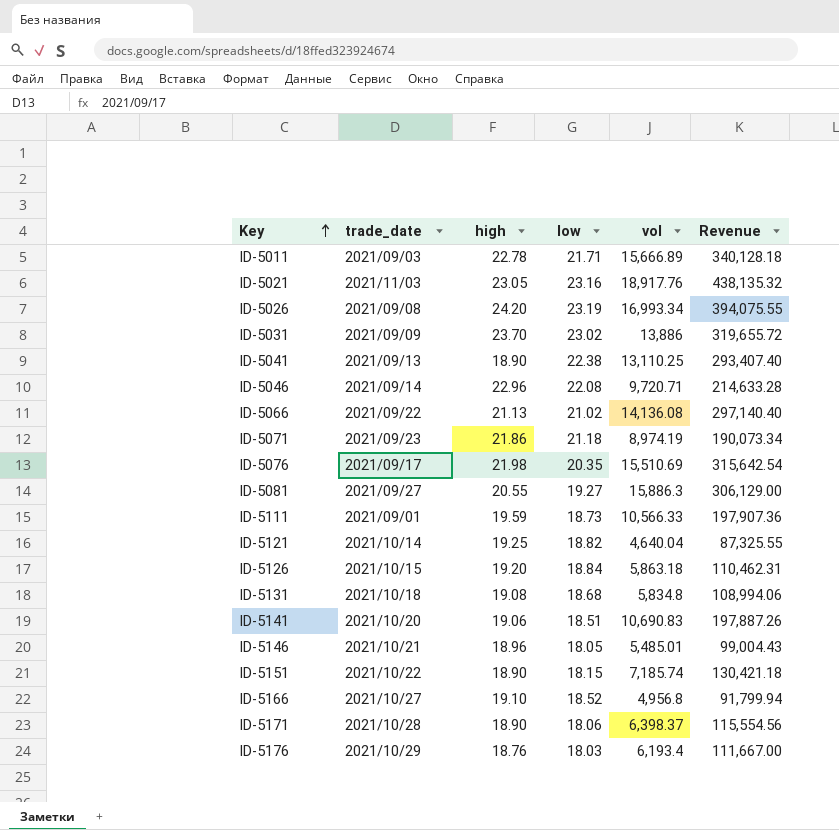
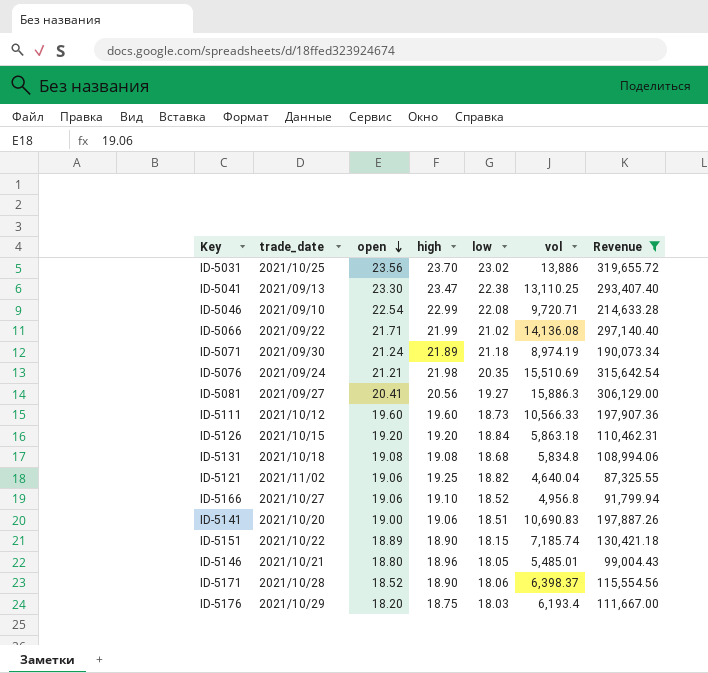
filter: none -> Revenue <= 319,655.72
row order: Key ascending -> open descending
column open | position: none -> 3
ID-5031 | trade_date: 2021/09/09 -> 2021/10/25
ID-5041 | high: 18.90 -> 23.47
ID-5046 | trade_date: 2021/09/14 -> 2021/09/10
ID-5046 | high: 22.96 -> 22.99
ID-5066 | high: 21.13 -> 21.99
ID-5071 | trade_date: 2021/09/23 -> 2021/09/30
ID-5071 | high: 21.86 -> 21.89
ID-5076 | trade_date: 2021/09/17 -> 2021/09/24
ID-5081 | high: 20.55 -> 20.56
ID-5111 | trade_date: 2021/09/01 -> 2021/10/12
ID-5111 | high: 19.59 -> 19.60
ID-5121 | trade_date: 2021/10/14 -> 2021/11/02
ID-5176 | high: 18.76 -> 18.75

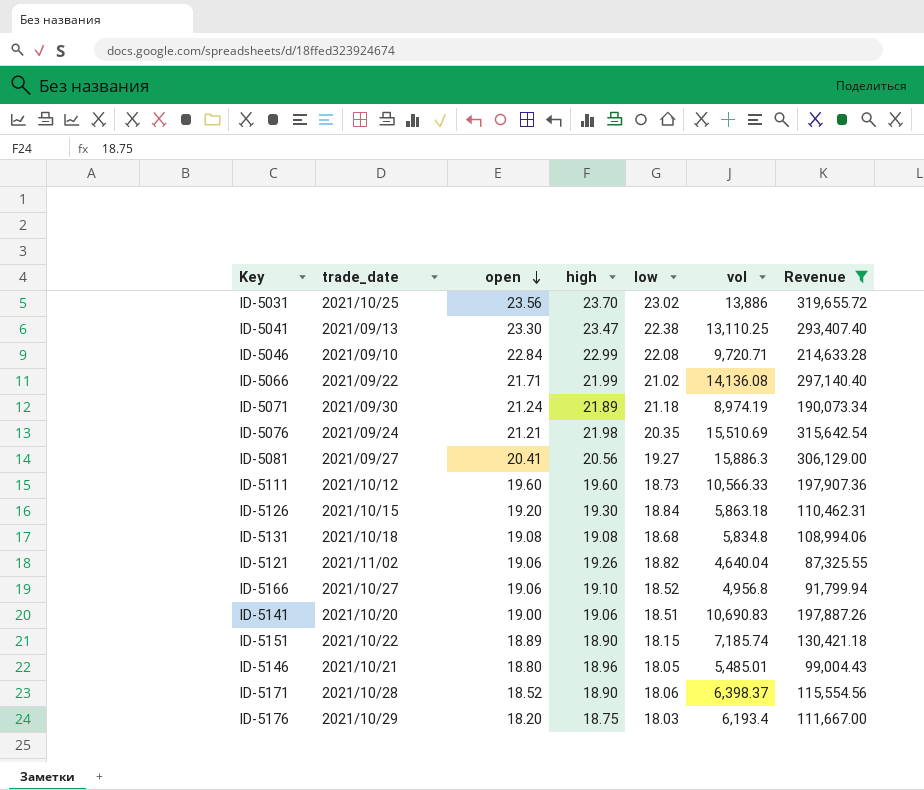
ID-5046 | open: 22.54 -> 22.84
ID-5126 | high: 19.20 -> 19.30
ID-5121 | high: 19.25 -> 19.26

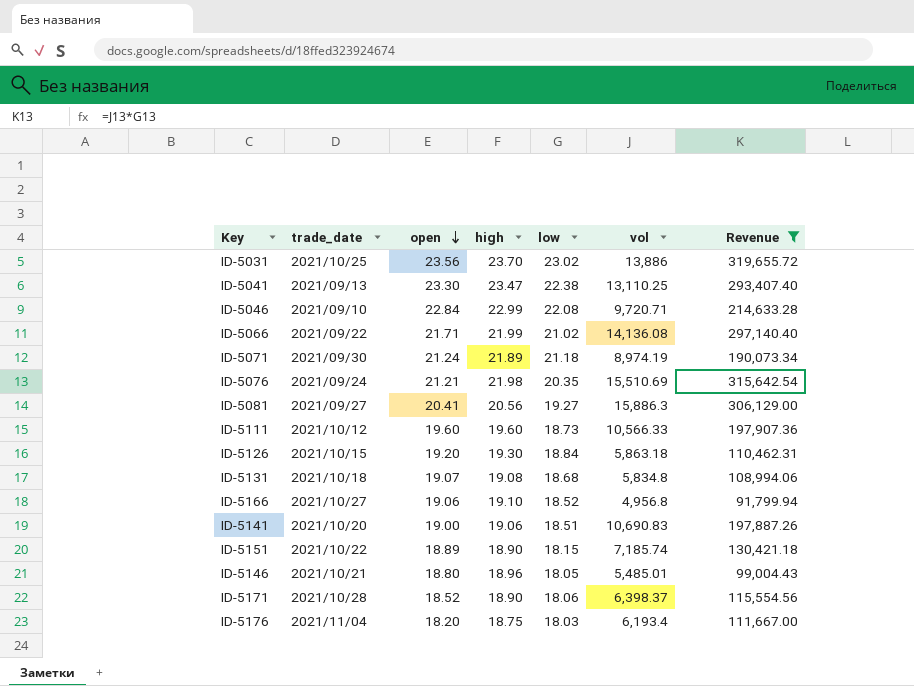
row ID-5121: 2021/11/02 | 19.06 | 19.26 | 18.82 | 4,640.04 | 87,325.55 -> none
ID-5131 | open: 19.08 -> 19.07
ID-5176 | trade_date: 2021/10/29 -> 2021/11/04

